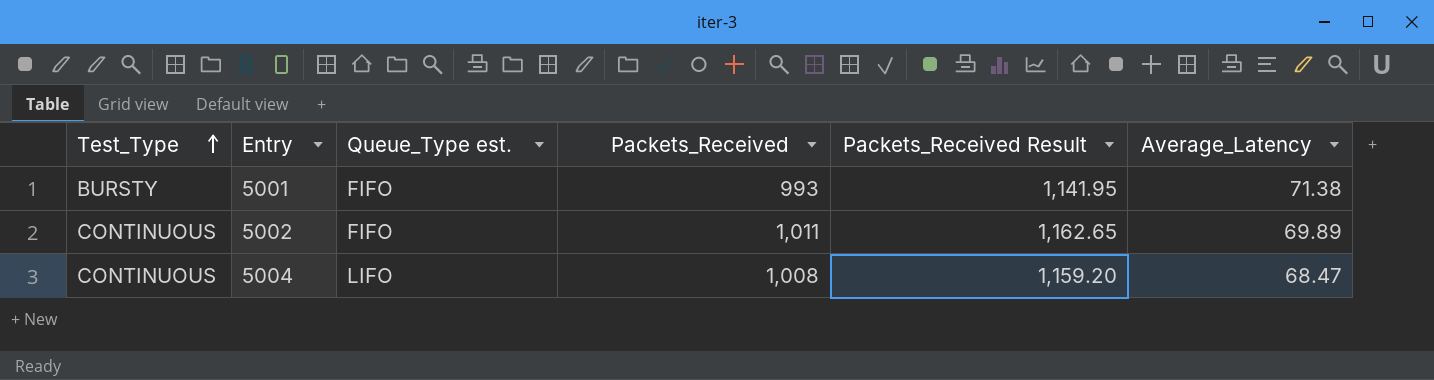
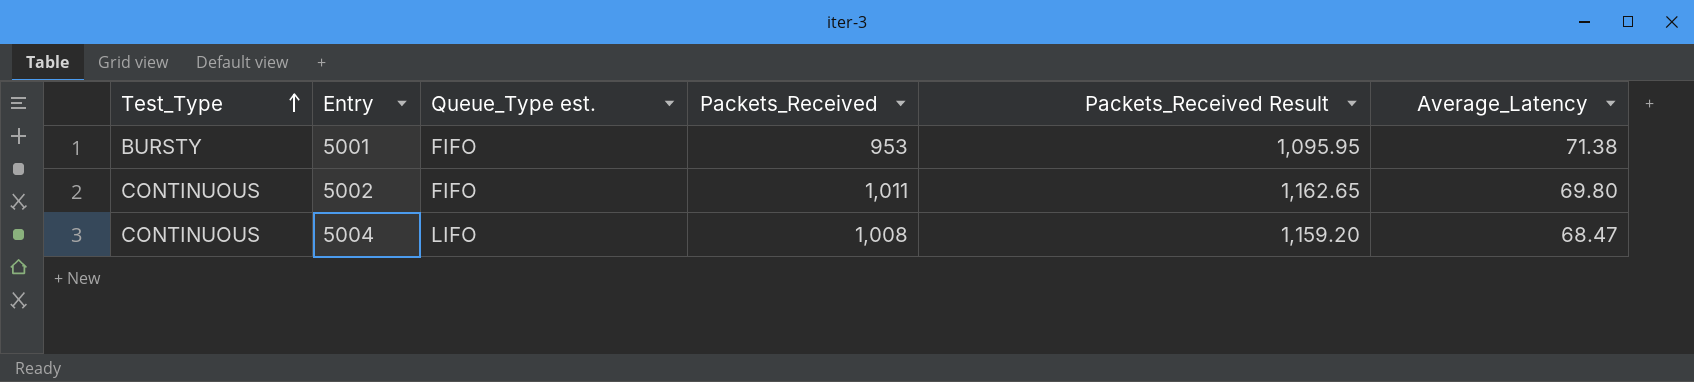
5001 | Packets_Received: 993 -> 953
5001 | Packets_Received Result: 1,141.95 -> 1,095.95
5002 | Average_Latency: 69.89 -> 69.80

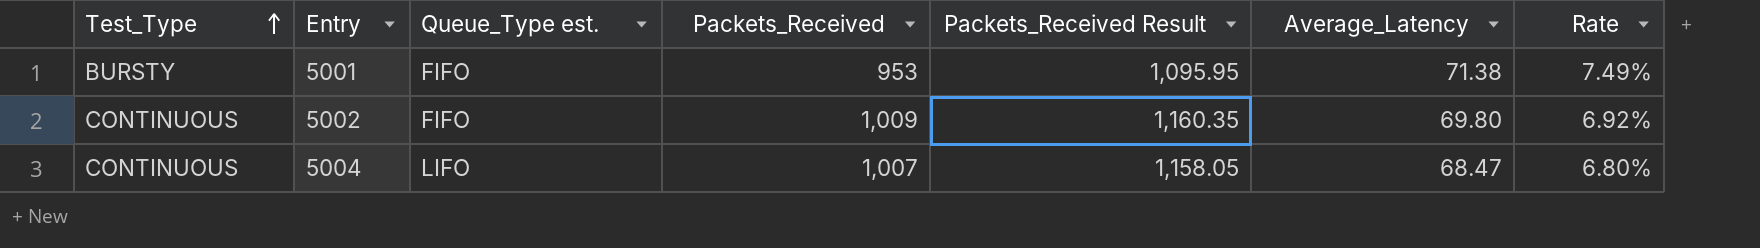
column Rate | formula: none -> [Average_Latency] / [Packets_Received]
5002 | Packets_Received: 1,011 -> 1,009
5002 | Packets_Received Result: 1,162.65 -> 1,160.35
5004 | Packets_Received: 1,008 -> 1,007
5004 | Packets_Received Result: 1,159.20 -> 1,158.05

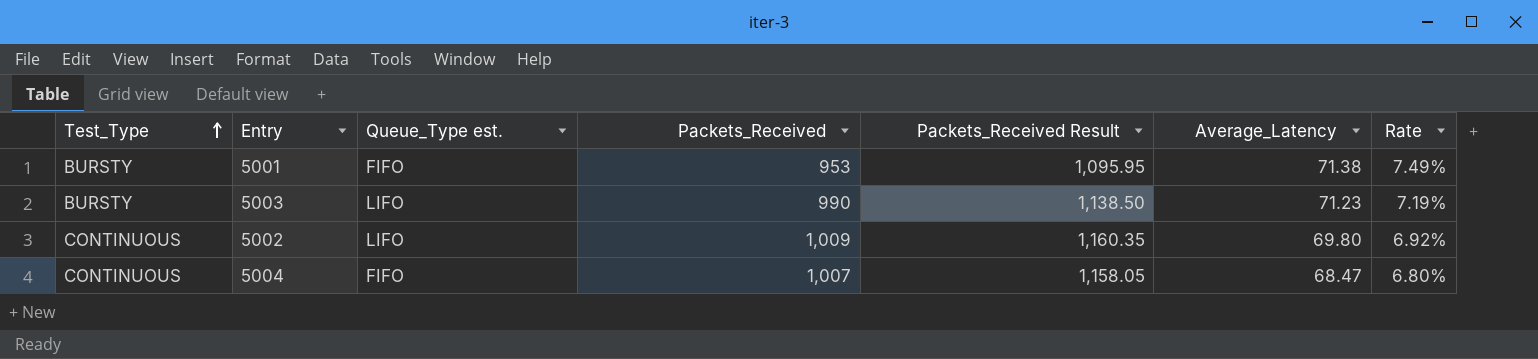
row 5003: none -> BURSTY | LIFO | 990 | 1,138.50 | 71.23 | 7.19%
5002 | Queue_Type est.: FIFO -> LIFO
5004 | Queue_Type est.: LIFO -> FIFO

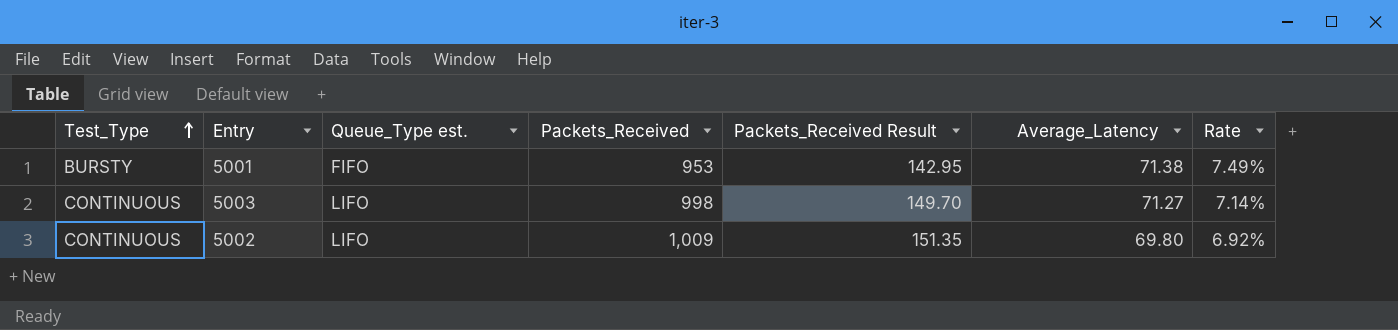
column Packets_Received Result | formula: [Packets_Received] * 1.15 -> [Packets_Received] * 0.15
row 5004: CONTINUOUS | FIFO | 1,007 | 1,158.05 | 68.47 | 6.80% -> none
5003 | Test_Type: BURSTY -> CONTINUOUS
5003 | Packets_Received: 990 -> 998
5003 | Average_Latency: 71.23 -> 71.27
5003 | Rate: 7.19% -> 7.14%

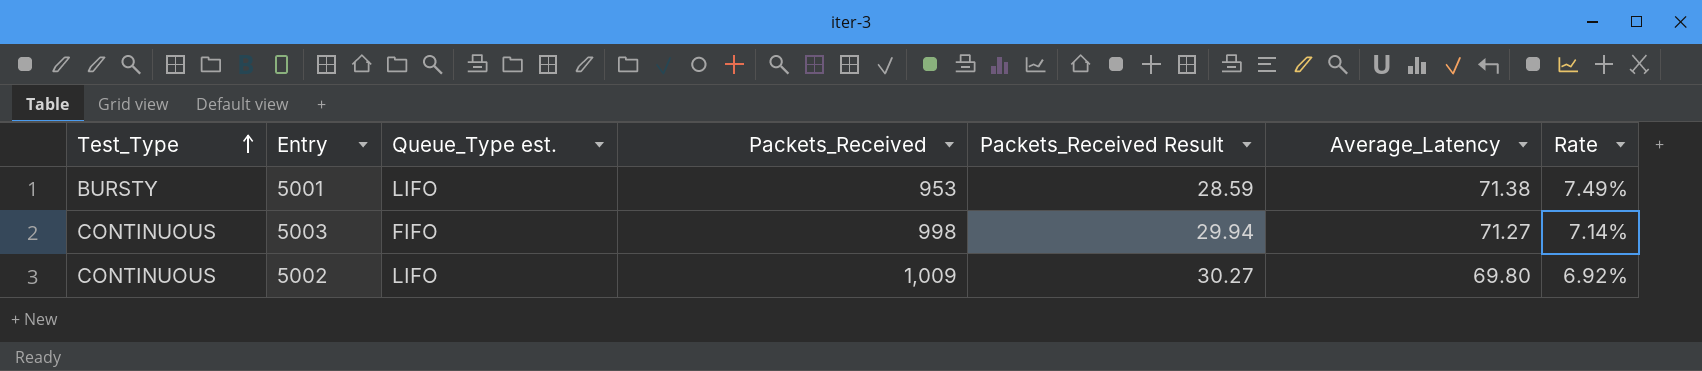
column Packets_Received Result | formula: [Packets_Received] * 0.15 -> [Packets_Received] * 0.03
5001 | Queue_Type est.: FIFO -> LIFO
5003 | Queue_Type est.: LIFO -> FIFO

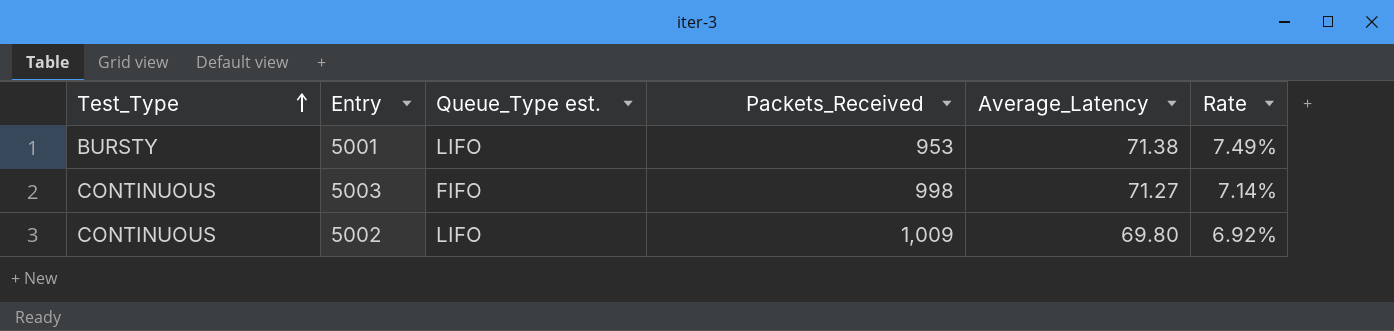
column Packets_Received Result | formula: [Packets_Received] * 0.03 -> none

